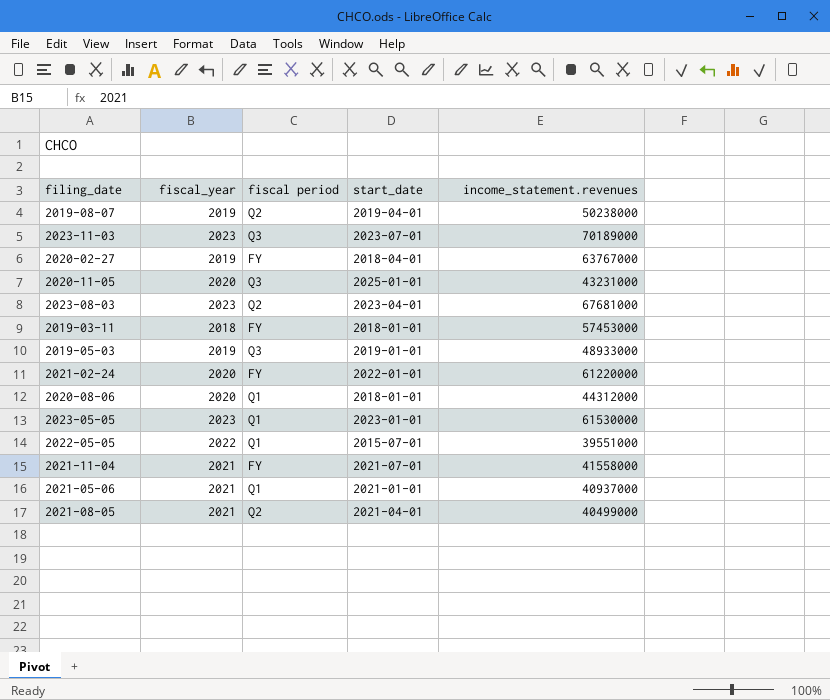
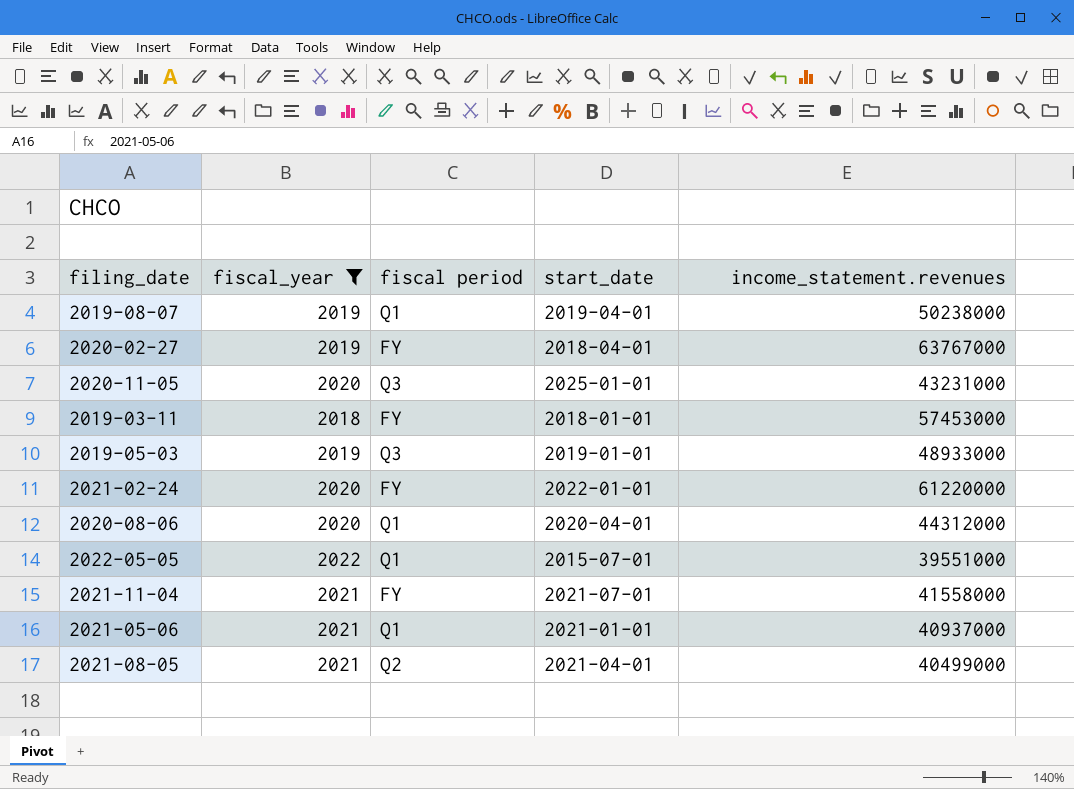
filter: none -> fiscal_year != 2023
2019-08-07 | fiscal period: Q2 -> Q1
2020-08-06 | start_date: 2018-01-01 -> 2020-04-01

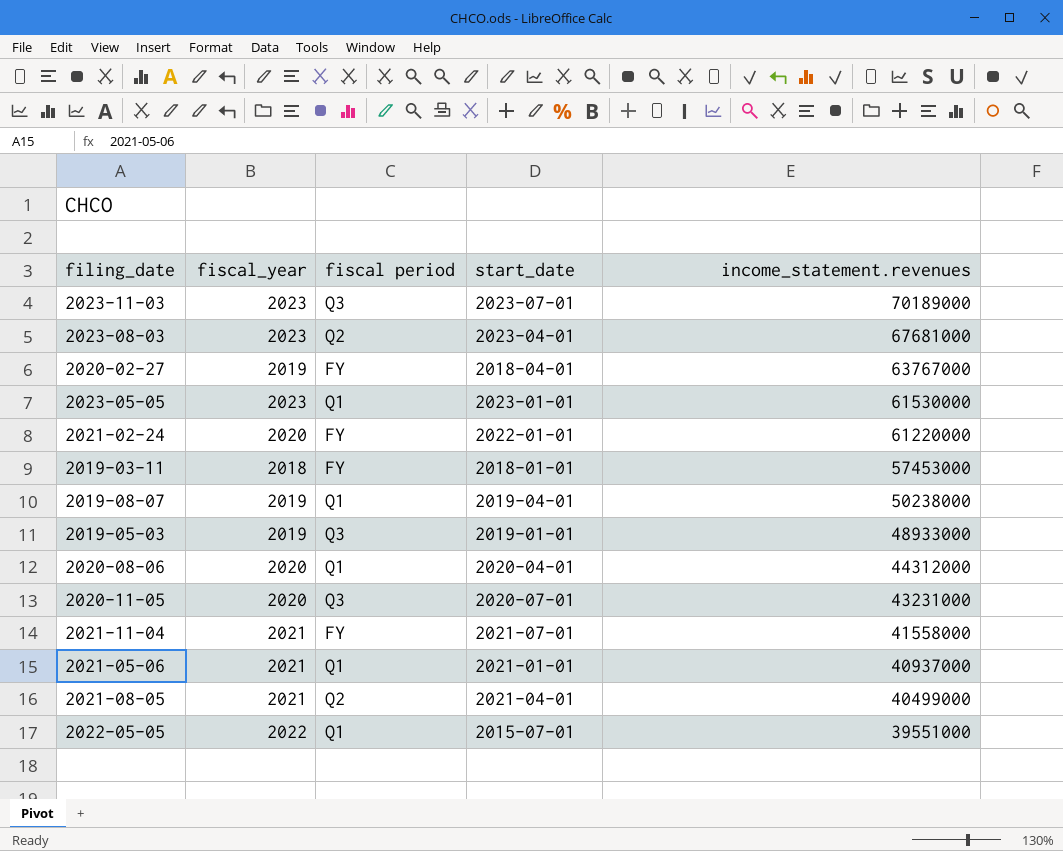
filter: fiscal_year != 2023 -> none
row order: none -> income_statement.revenues descending
2020-11-05 | start_date: 2025-01-01 -> 2020-07-01

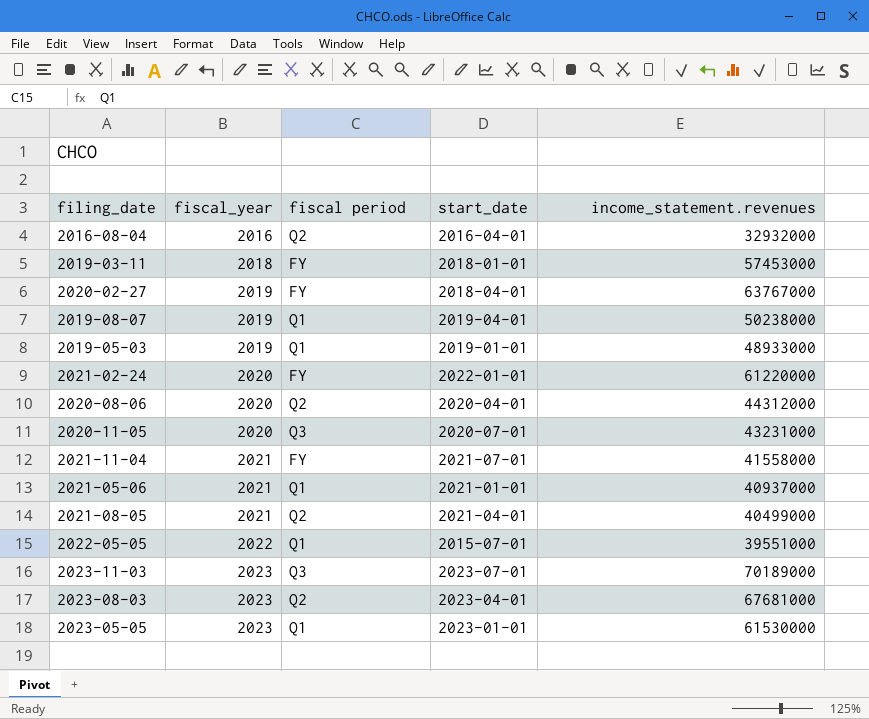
row order: income_statement.revenues descending -> fiscal_year ascending
row 2016-08-04: none -> 2016 | Q2 | 2016-04-01 | 32932000
2019-05-03 | fiscal period: Q3 -> Q1
2020-08-06 | fiscal period: Q1 -> Q2

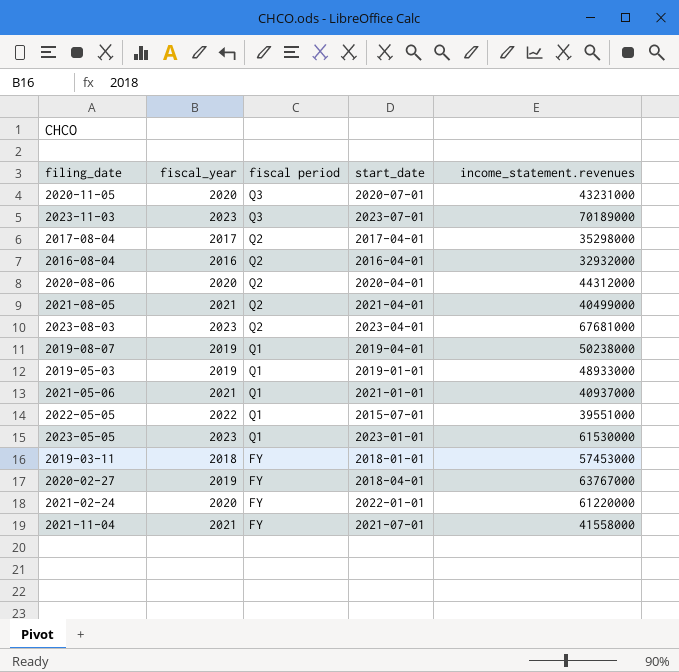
row order: fiscal_year ascending -> fiscal period descending
row 2017-08-04: none -> 2017 | Q2 | 2017-04-01 | 35298000

